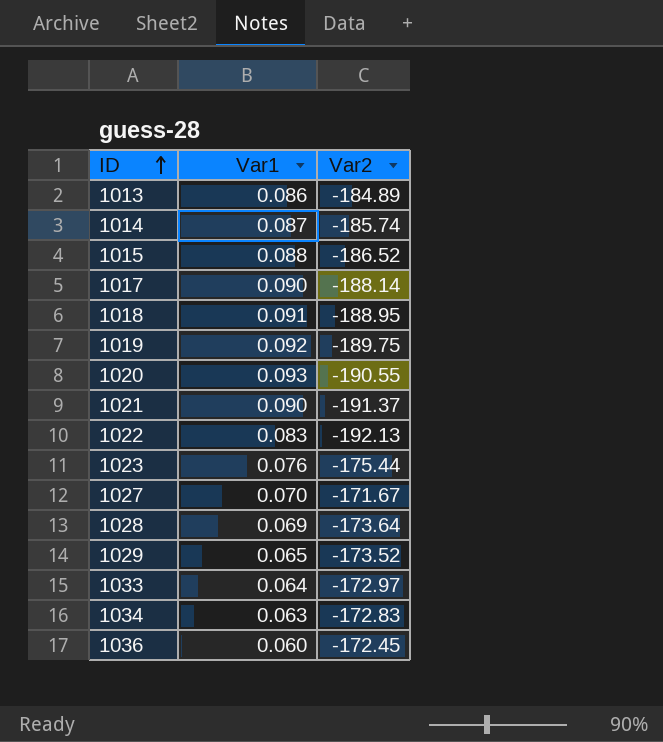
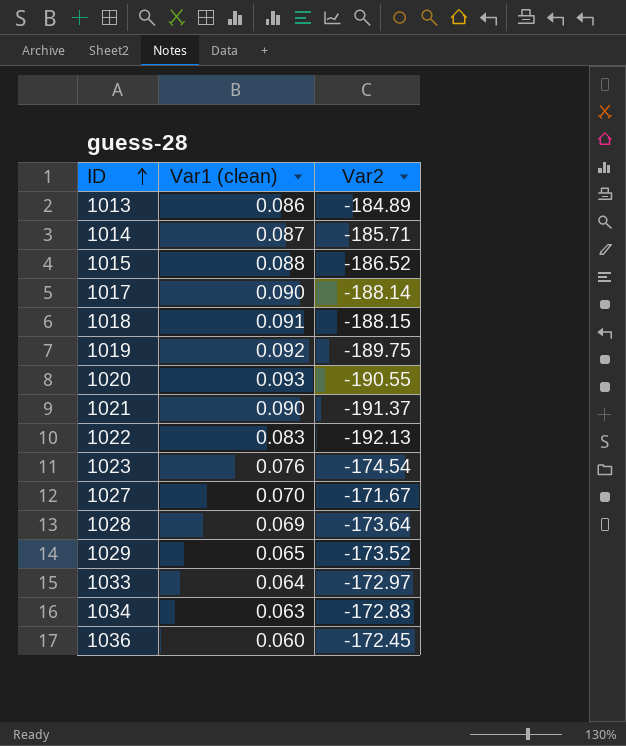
column name: Var1 -> Var1 (clean)
1014 | Var2: -185.74 -> -185.71
1018 | Var2: -188.95 -> -188.15
1023 | Var2: -175.44 -> -174.54

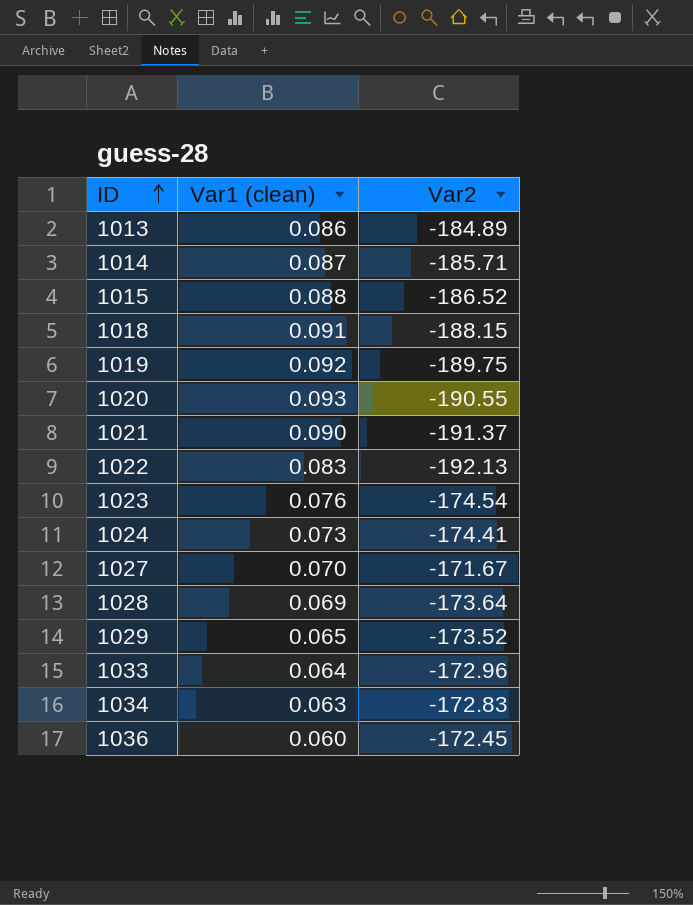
row 1017: 0.090 | -188.14 -> none
row 1024: none -> 0.073 | -174.41
1033 | Var2: -172.97 -> -172.96

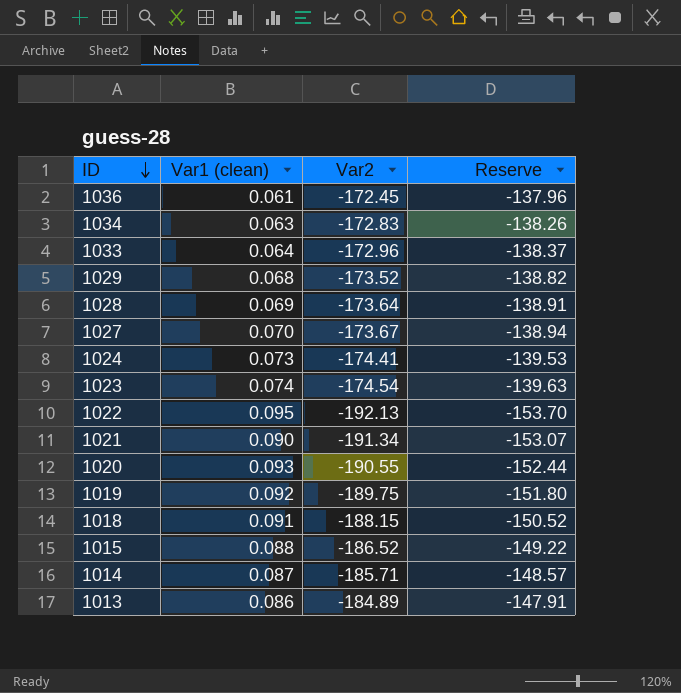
row order: ID ascending -> ID descending
column Reserve | formula: none -> [Var2] * 0.8
1036 | Var1 (clean): 0.060 -> 0.061
1029 | Var1 (clean): 0.065 -> 0.068
1027 | Var2: -171.67 -> -173.67
1023 | Var1 (clean): 0.076 -> 0.074
1022 | Var1 (clean): 0.083 -> 0.095
1021 | Var2: -191.37 -> -191.34

